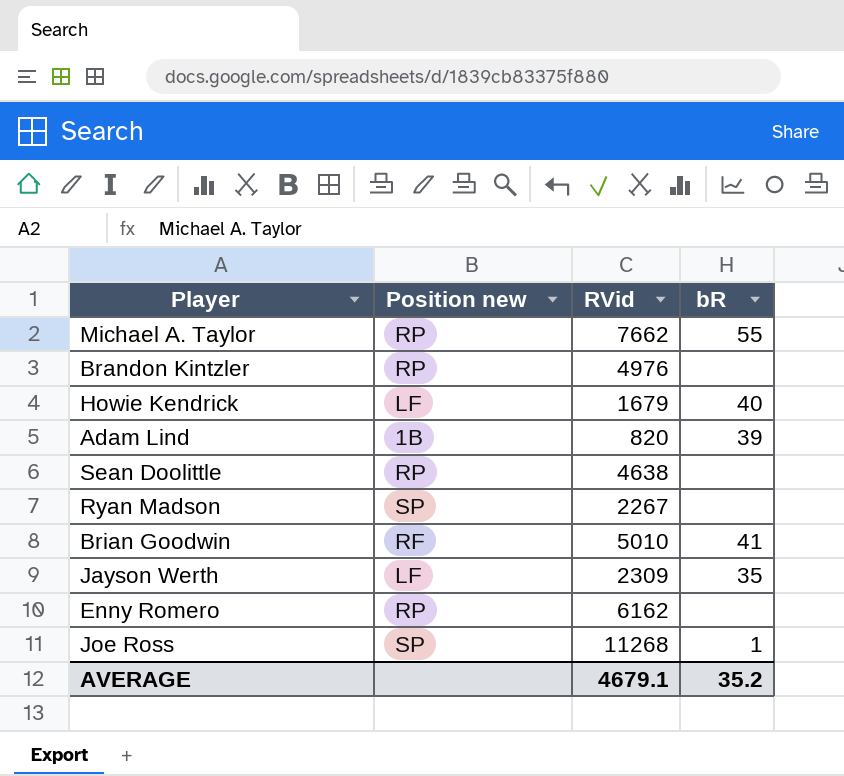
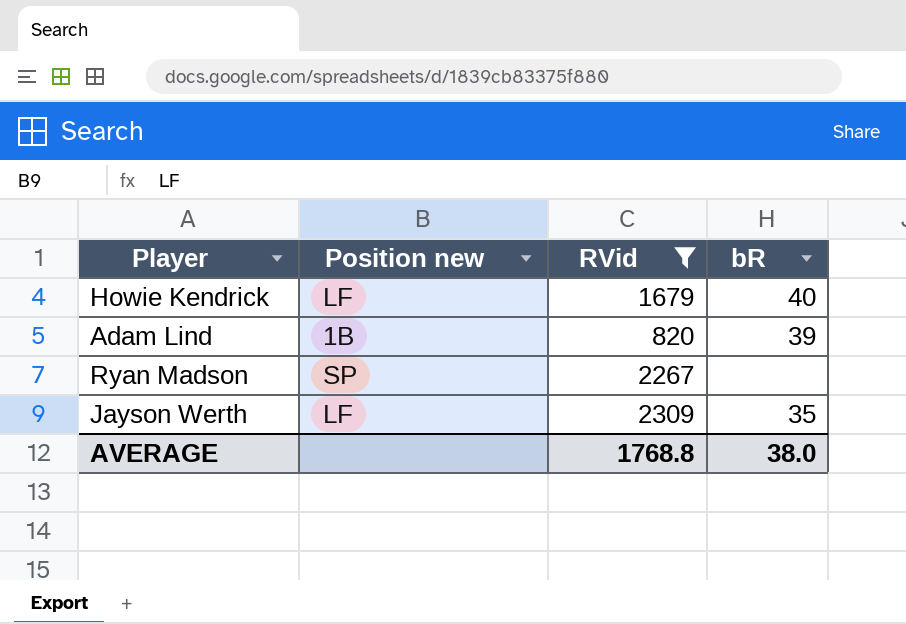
filter: none -> RVid <= 2309
AVERAGE | RVid: 4679.1 -> 1768.8
AVERAGE | bR: 35.2 -> 38.0

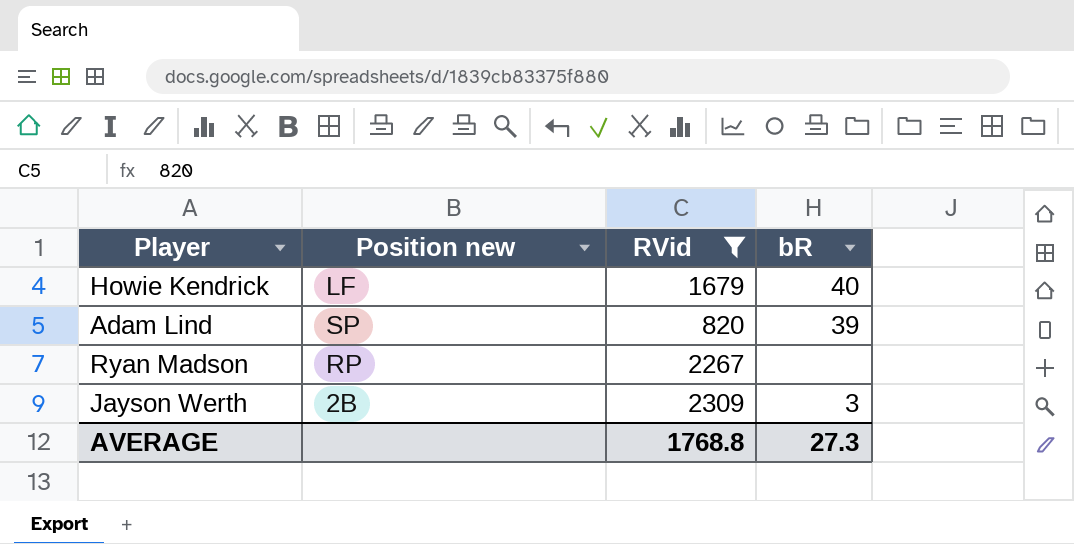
Adam Lind | Position new: 1B -> SP
Ryan Madson | Position new: SP -> RP
Jayson Werth | Position new: LF -> 2B
Jayson Werth | bR: 35 -> 3
AVERAGE | bR: 38.0 -> 27.3

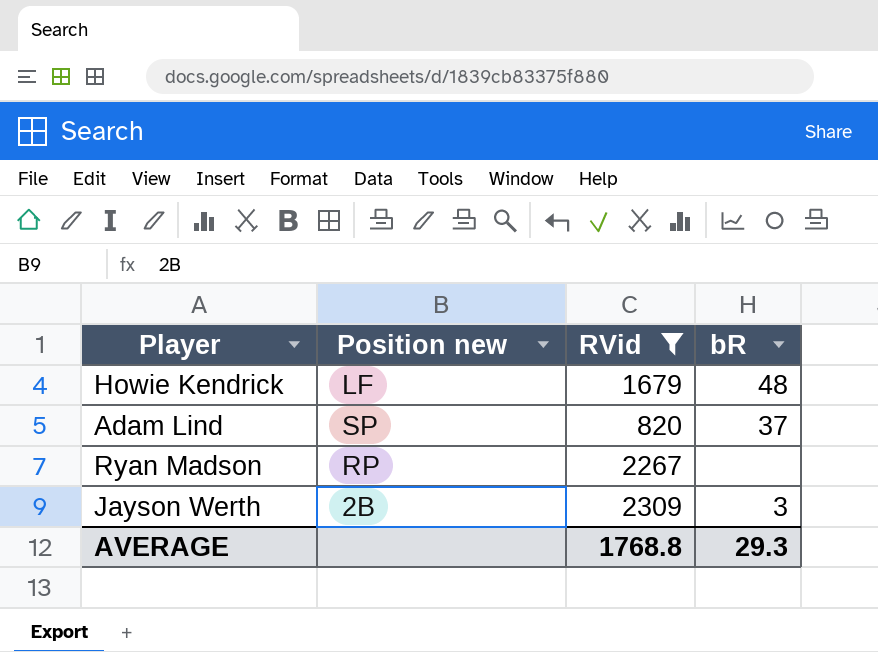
Howie Kendrick | bR: 40 -> 48
Adam Lind | bR: 39 -> 37
AVERAGE | bR: 27.3 -> 29.3

